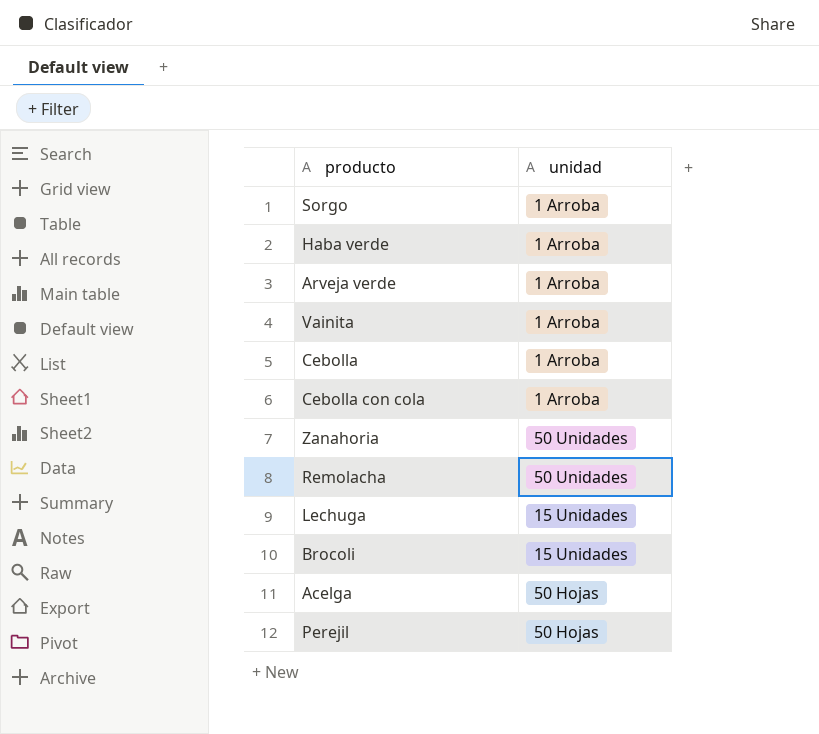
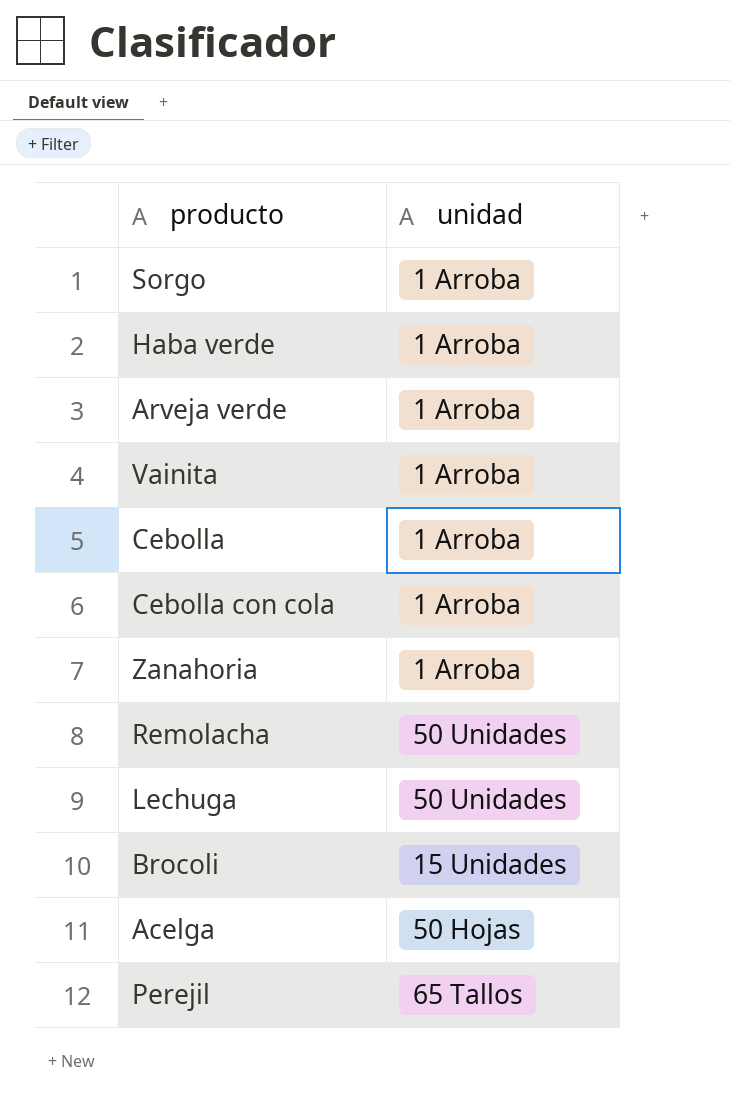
Zanahoria | unidad: 50 Unidades -> 1 Arroba
Lechuga | unidad: 15 Unidades -> 50 Unidades
Perejil | unidad: 50 Hojas -> 65 Tallos

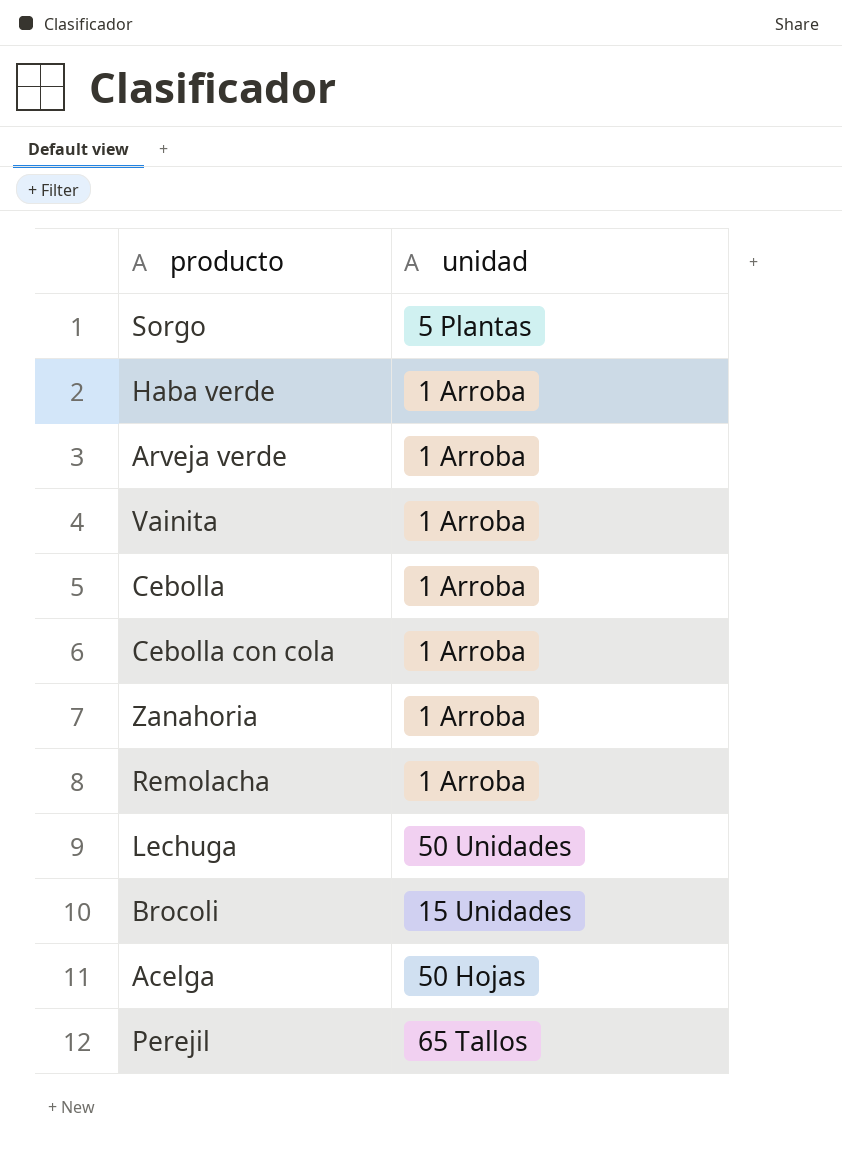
Sorgo | unidad: 1 Arroba -> 5 Plantas
Remolacha | unidad: 50 Unidades -> 1 Arroba

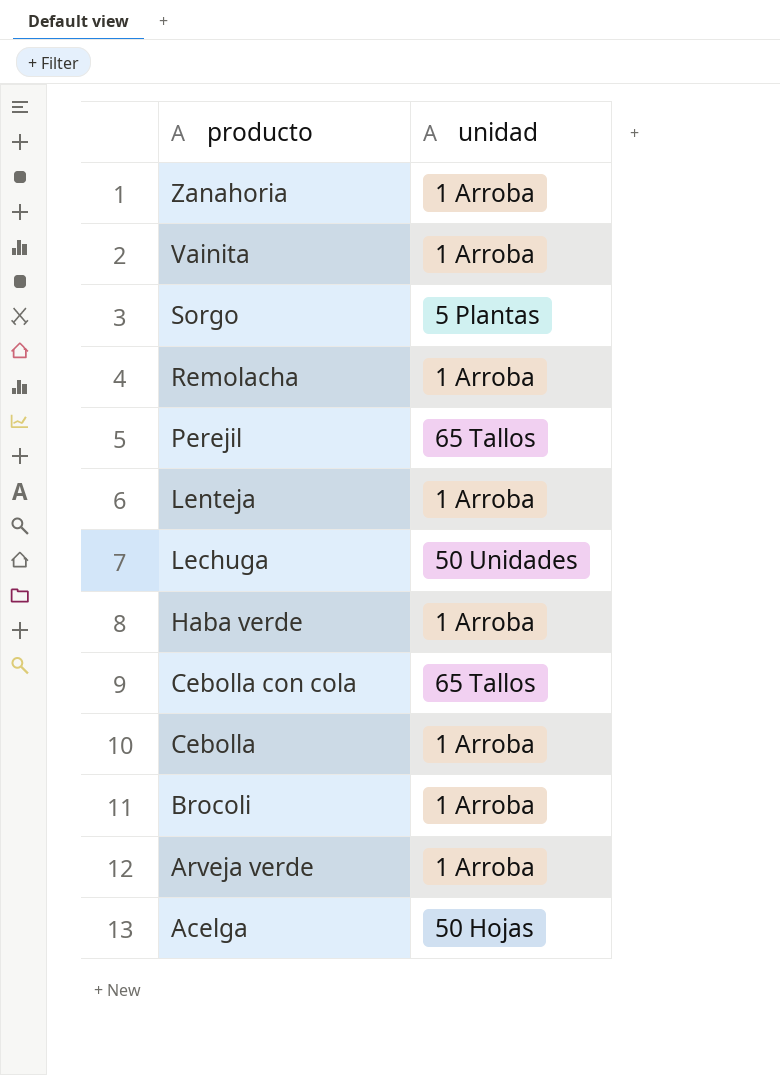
row order: none -> producto descending
row Lenteja: none -> 1 Arroba
Cebolla con cola | unidad: 1 Arroba -> 65 Tallos
Brocoli | unidad: 15 Unidades -> 1 Arroba

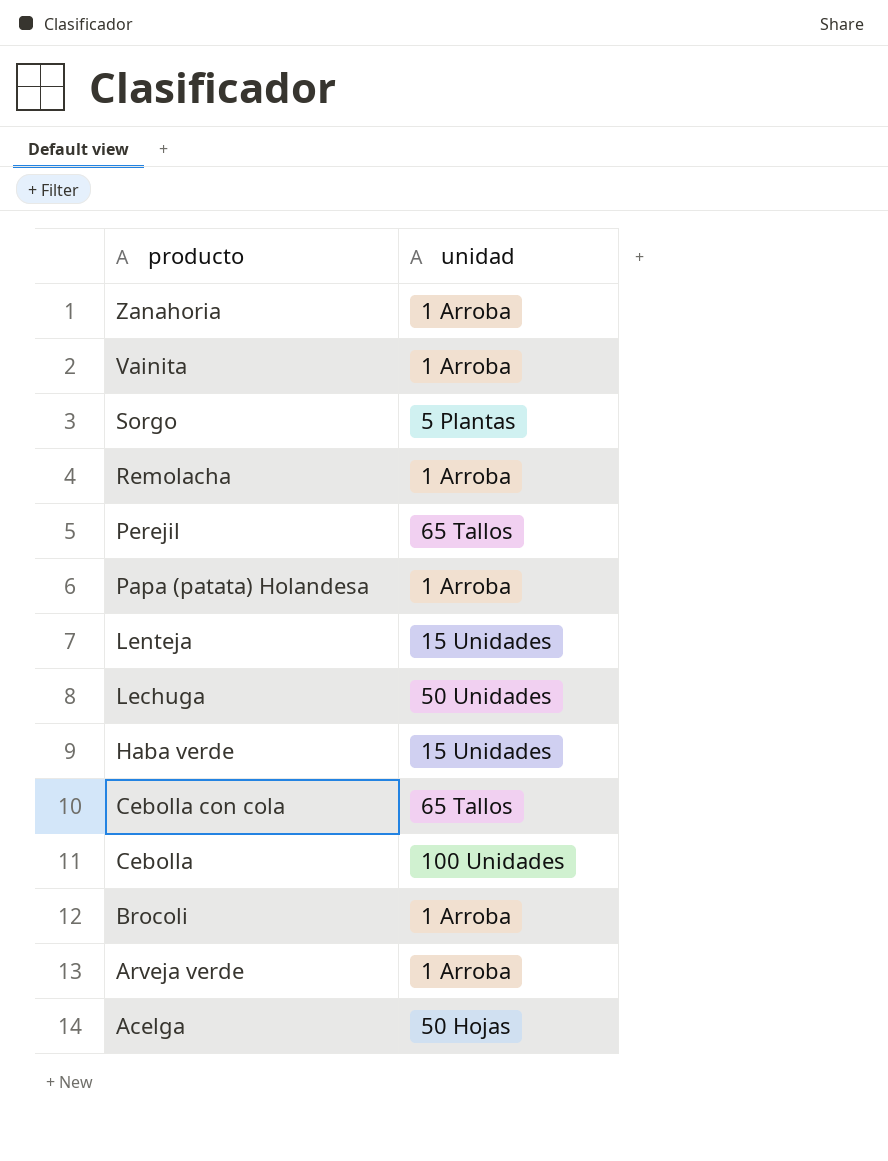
row Papa (patata) Holandesa: none -> 1 Arroba
Lenteja | unidad: 1 Arroba -> 15 Unidades
Haba verde | unidad: 1 Arroba -> 15 Unidades
Cebolla | unidad: 1 Arroba -> 100 Unidades

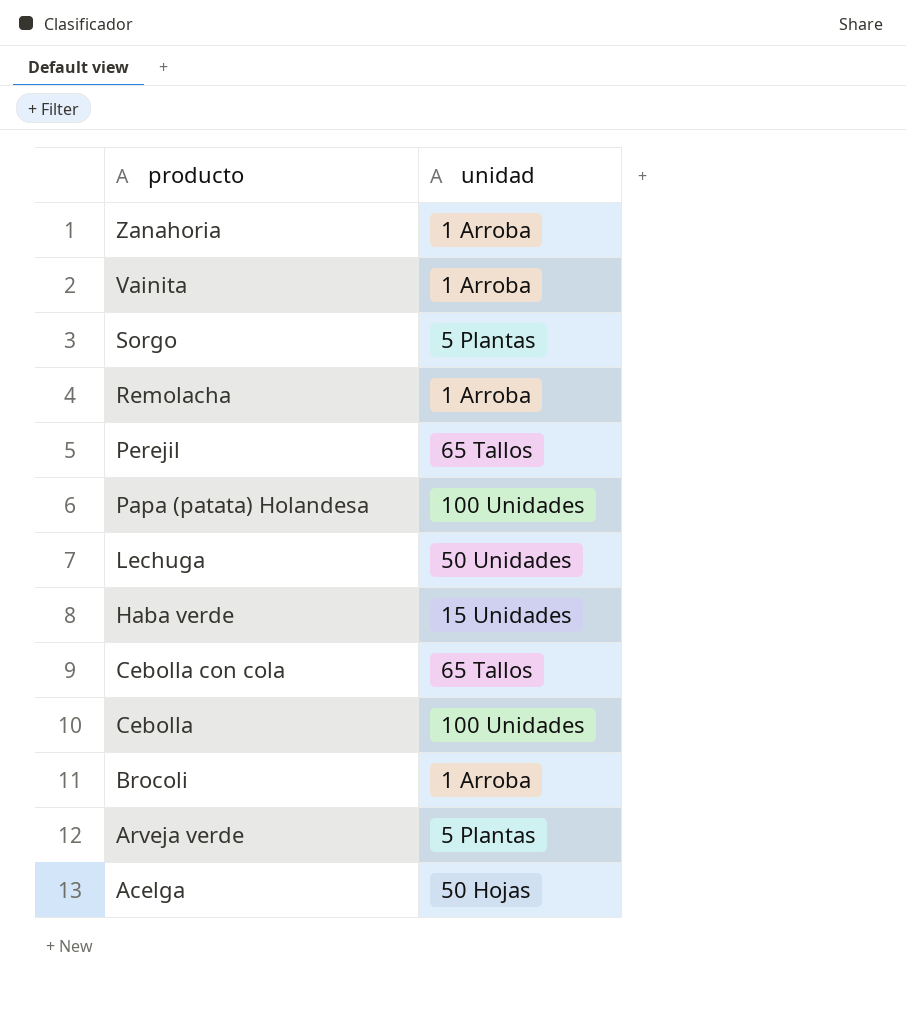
row Lenteja: 15 Unidades -> none
Papa (patata) Holandesa | unidad: 1 Arroba -> 100 Unidades
Arveja verde | unidad: 1 Arroba -> 5 Plantas

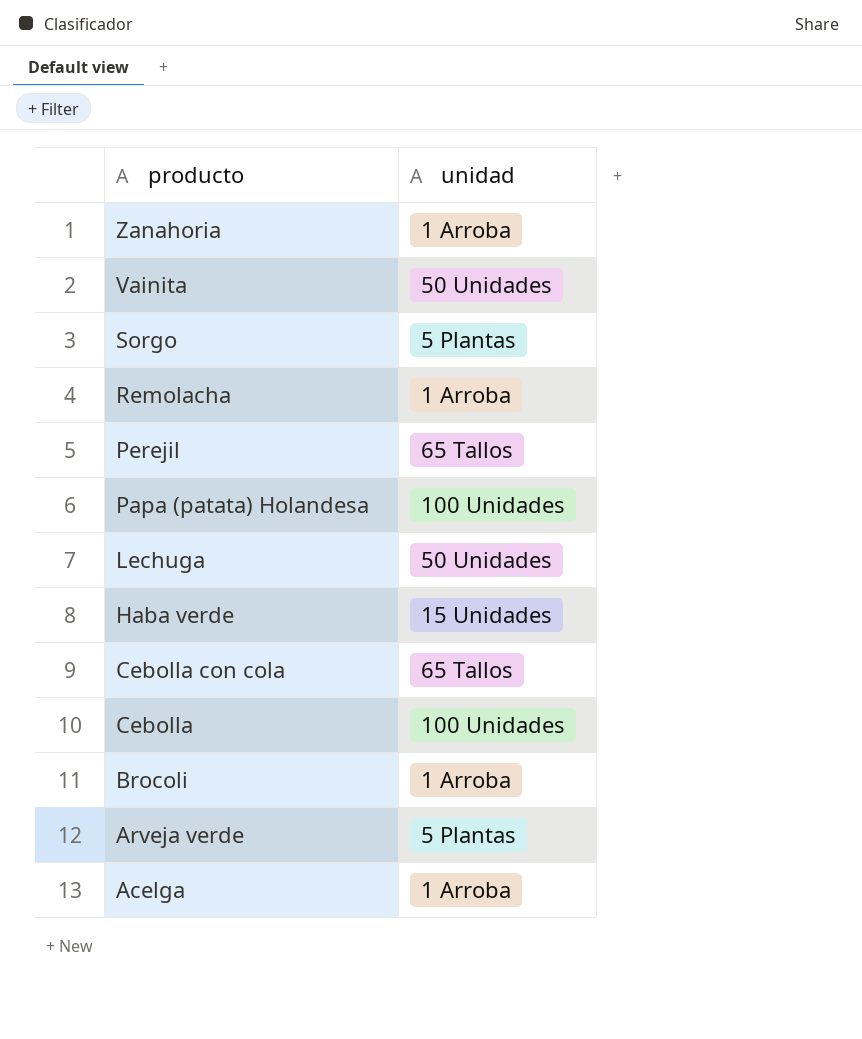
Vainita | unidad: 1 Arroba -> 50 Unidades
Acelga | unidad: 50 Hojas -> 1 Arroba

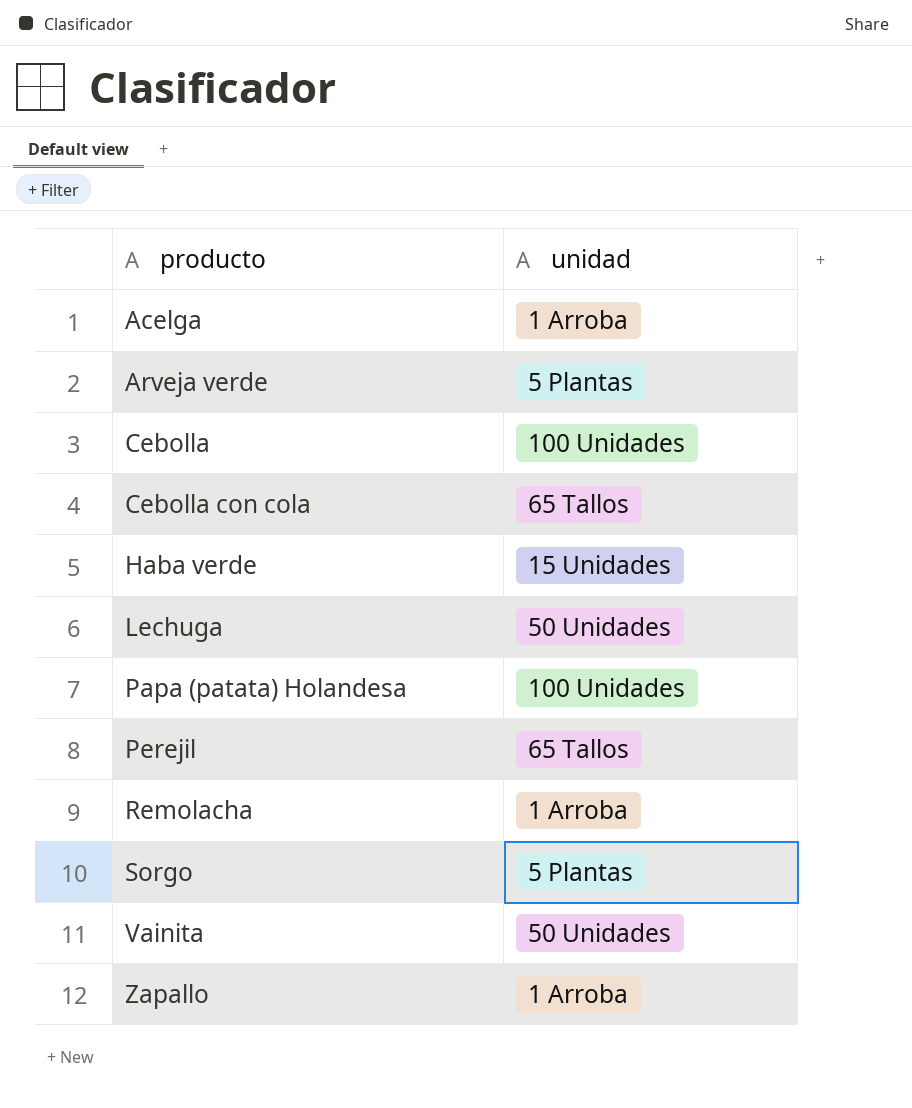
row order: producto descending -> producto ascending
row Zanahoria: 1 Arroba -> none
row Brocoli: 1 Arroba -> none
row Zapallo: none -> 1 Arroba

